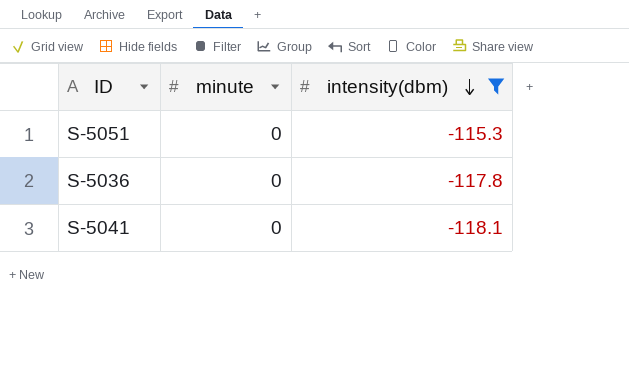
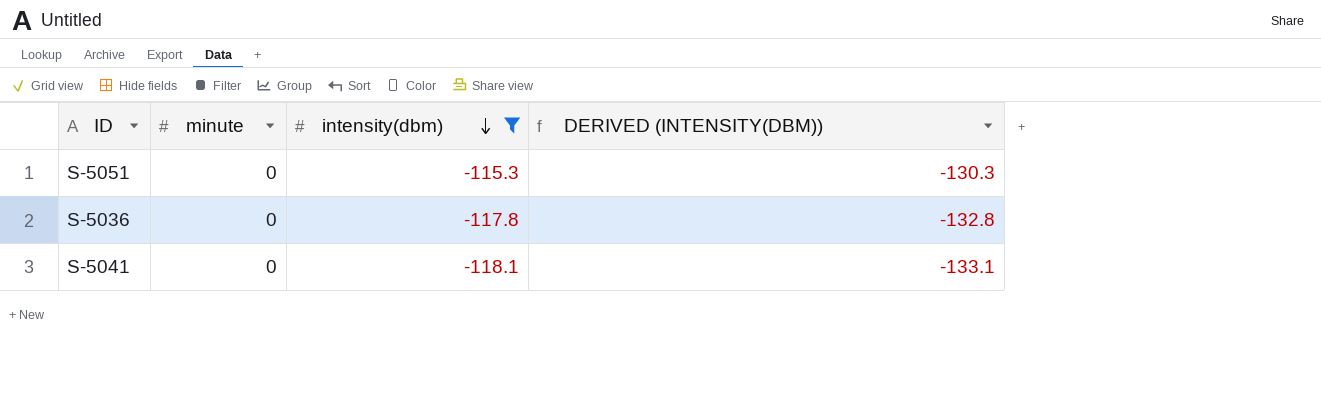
column DERIVED (INTENSITY(DBM)) | formula: none -> [intensity(dbm)] - 15

